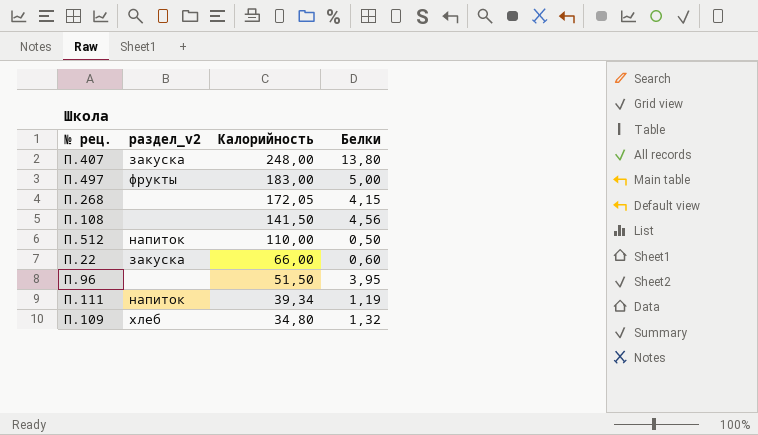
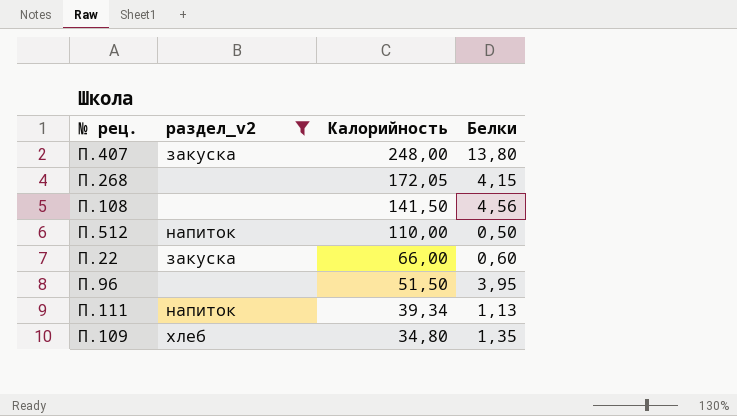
filter: none -> раздел_v2 != фрукты
П.111 | Белки: 1,19 -> 1,13
П.109 | Белки: 1,32 -> 1,35

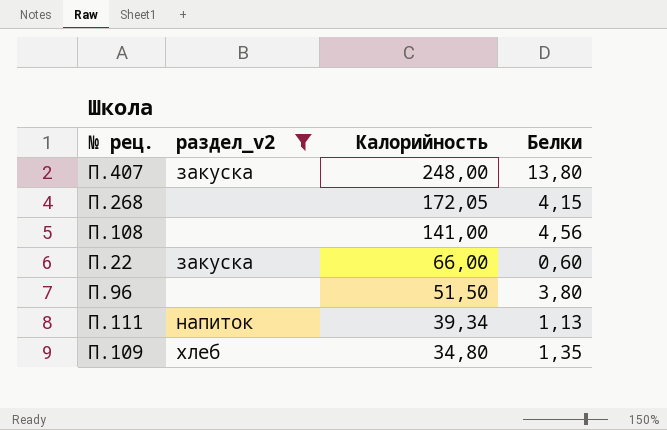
row П.512: напиток | 110,00 | 0,50 -> none
П.108 | Калорийность: 141,50 -> 141,00
П.96 | Белки: 3,95 -> 3,80

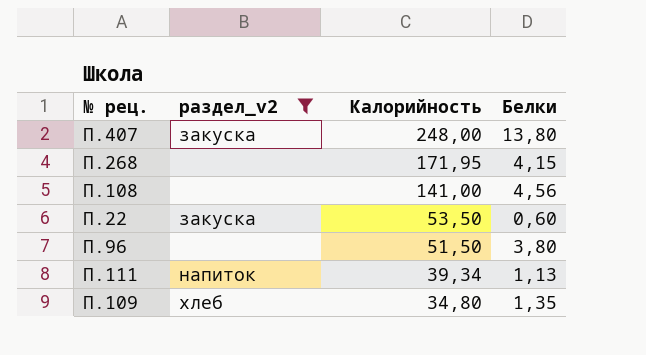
П.268 | Калорийность: 172,05 -> 171,95
П.22 | Калорийность: 66,00 -> 53,50

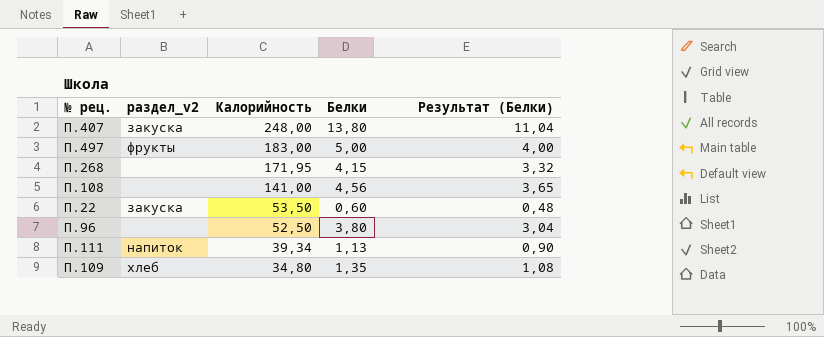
filter: раздел_v2 != фрукты -> none
column Результат (Белки) | formula: none -> [Белки] * 0,8
П.96 | Калорийность: 51,50 -> 52,50

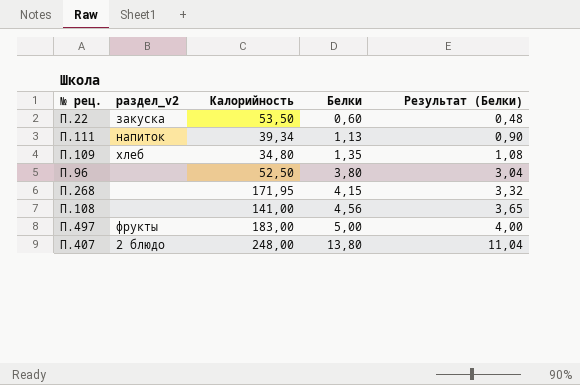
row order: Калорийность descending -> Белки ascending
П.407 | раздел_v2: закуска -> 2 блюдо

